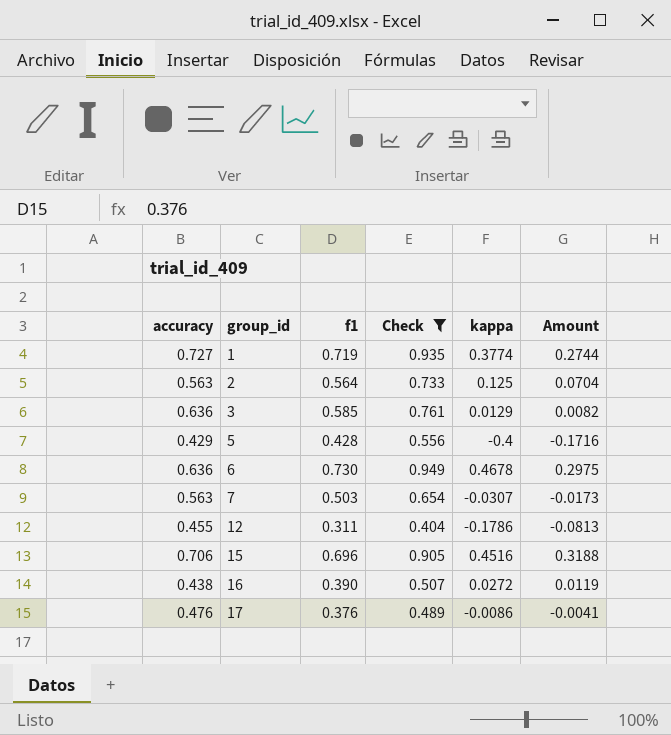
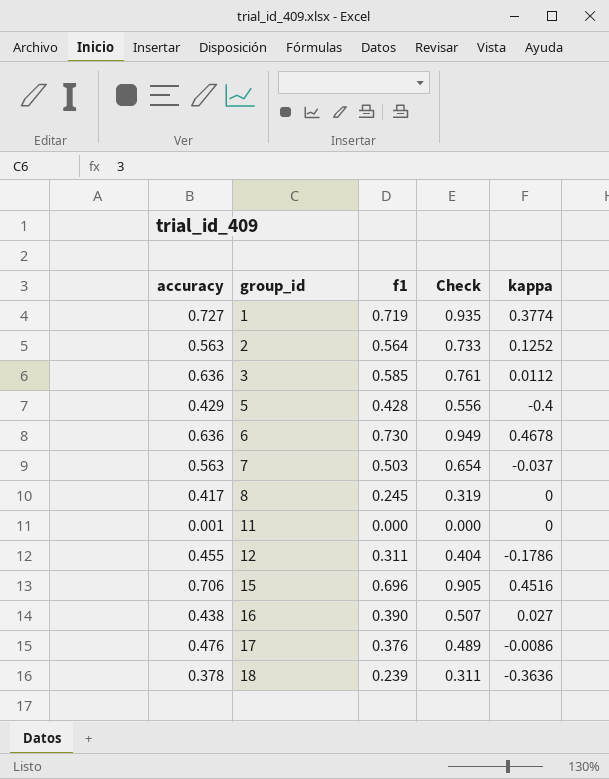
filter: Check >= 0.404 -> none
column Amount | formula: [accuracy] * [kappa] -> none
2 | kappa: 0.125 -> 0.1252
3 | kappa: 0.0129 -> 0.0112
7 | kappa: -0.0307 -> -0.037
16 | kappa: 0.0272 -> 0.027

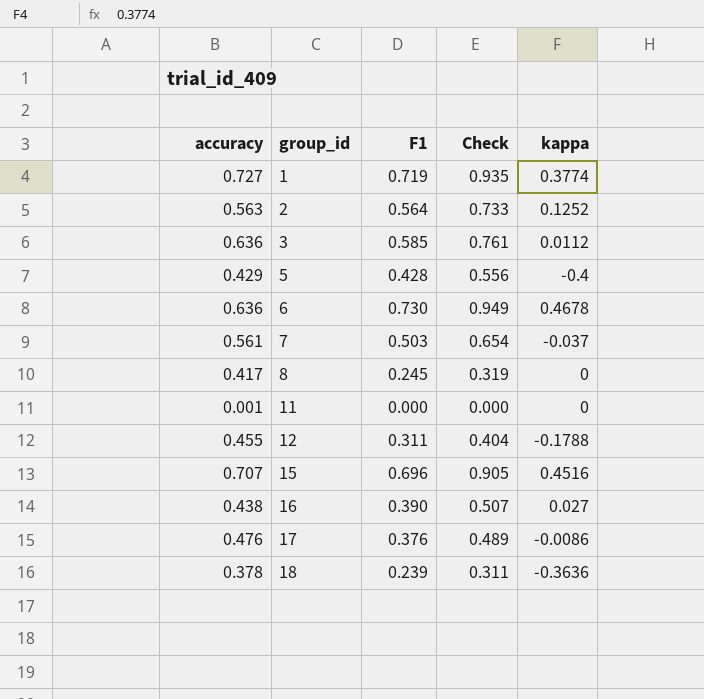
column name: f1 -> F1
7 | accuracy: 0.563 -> 0.561
12 | kappa: -0.1786 -> -0.1788
15 | accuracy: 0.706 -> 0.707

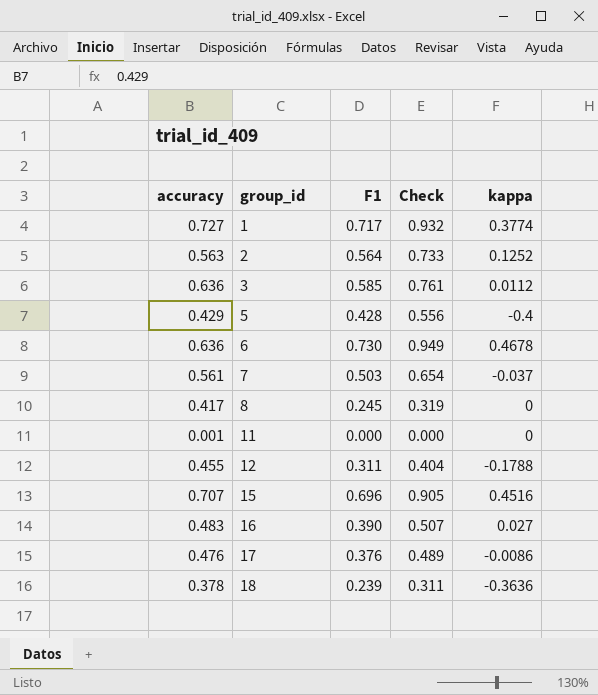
1 | F1: 0.719 -> 0.717
1 | Check: 0.935 -> 0.932
16 | accuracy: 0.438 -> 0.483

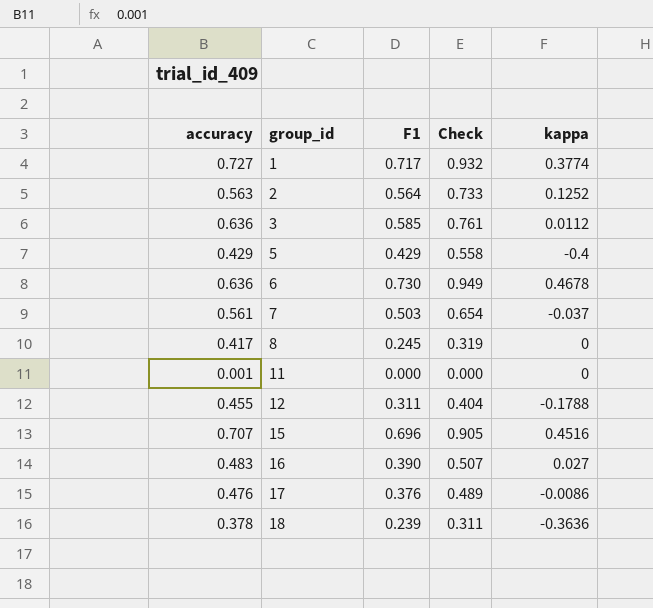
5 | F1: 0.428 -> 0.429
5 | Check: 0.556 -> 0.558

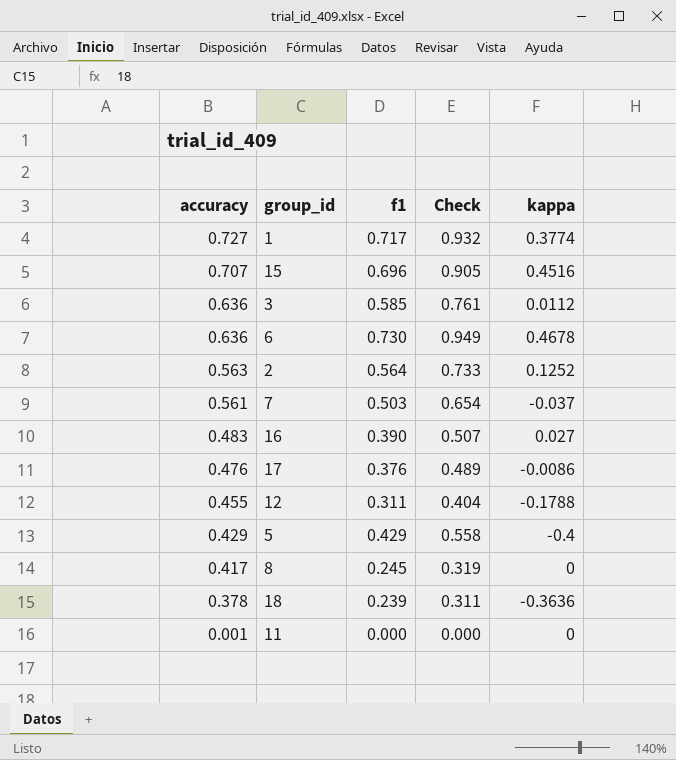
row order: group_id ascending -> accuracy descending
column name: F1 -> f1

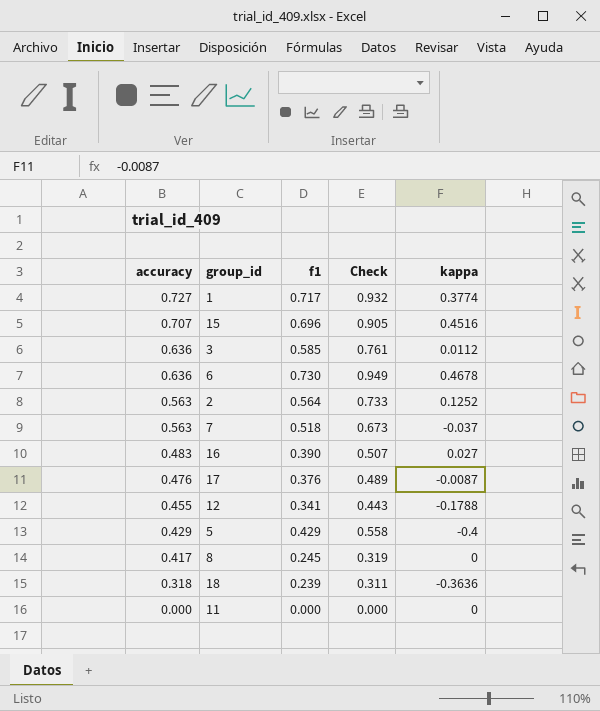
7 | accuracy: 0.561 -> 0.563
7 | f1: 0.503 -> 0.518
7 | Check: 0.654 -> 0.673
17 | kappa: -0.0086 -> -0.0087
12 | f1: 0.311 -> 0.341
12 | Check: 0.404 -> 0.443
18 | accuracy: 0.378 -> 0.318
11 | accuracy: 0.001 -> 0.000

